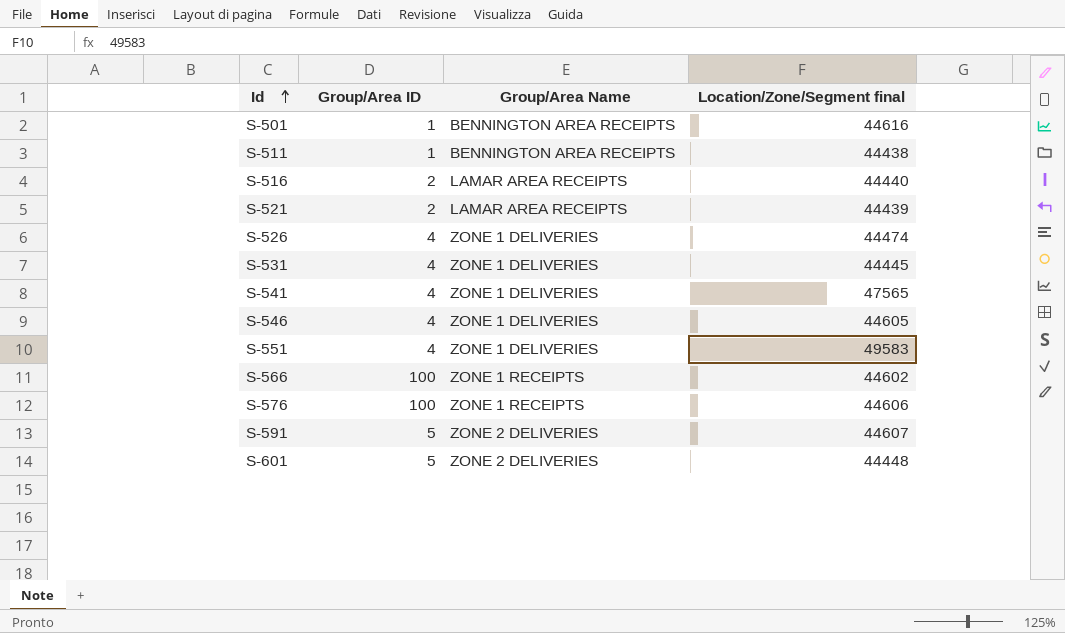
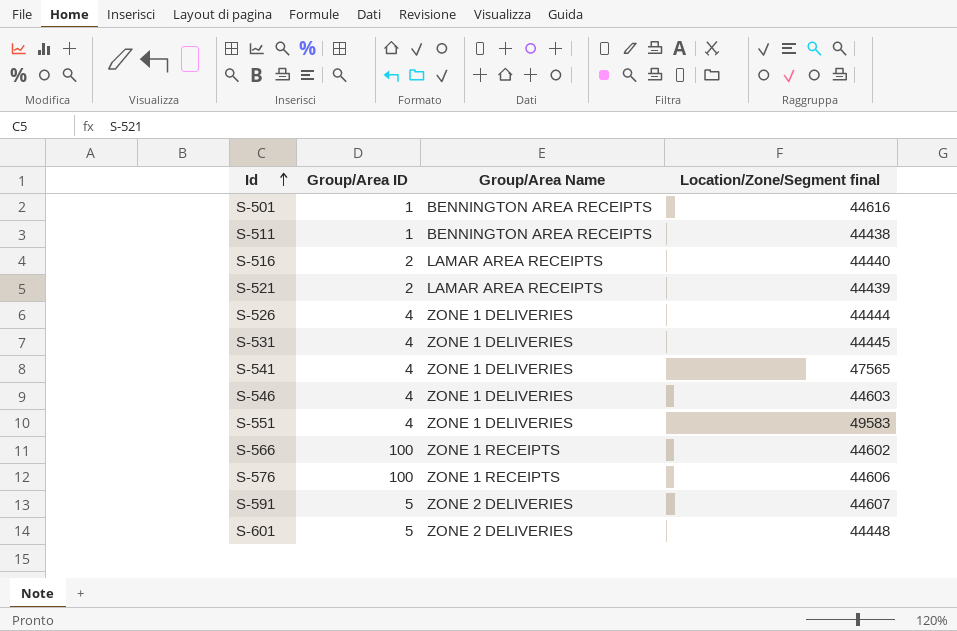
S-526 | Location/Zone/Segment final: 44474 -> 44444
S-546 | Location/Zone/Segment final: 44605 -> 44603

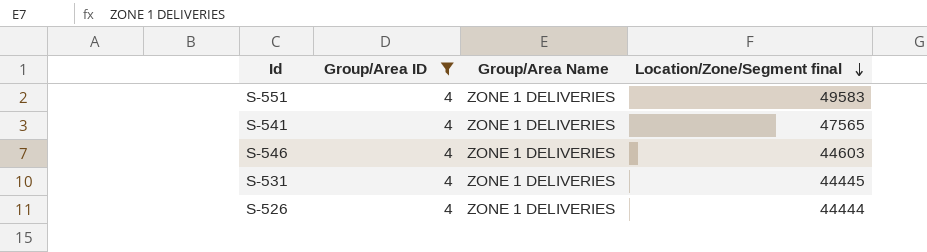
filter: none -> Group/Area ID = 4
row order: Id ascending -> Location/Zone/Segment final descending

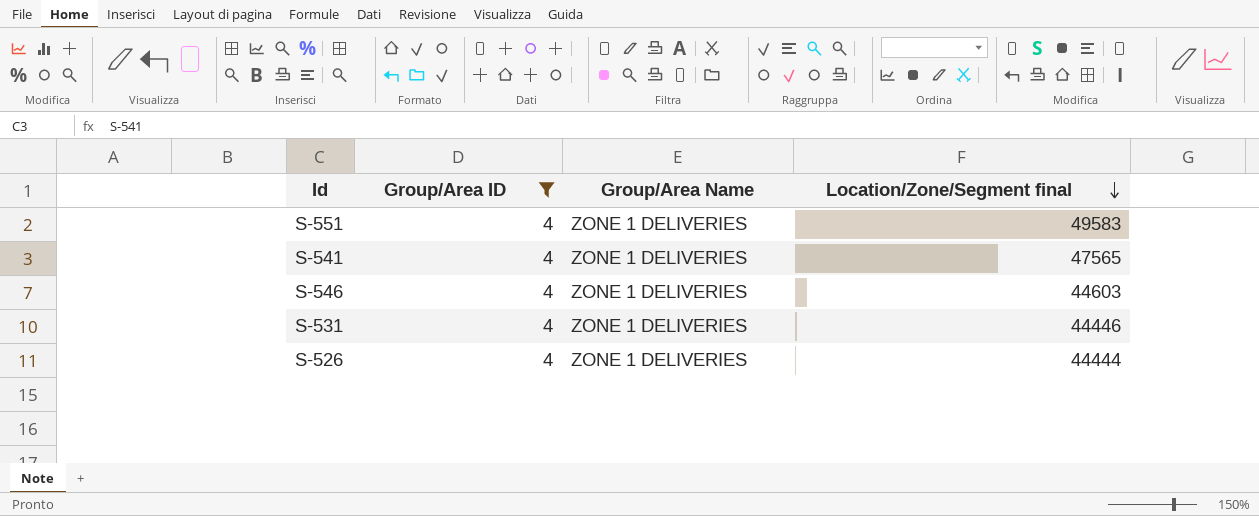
S-531 | Location/Zone/Segment final: 44445 -> 44446

